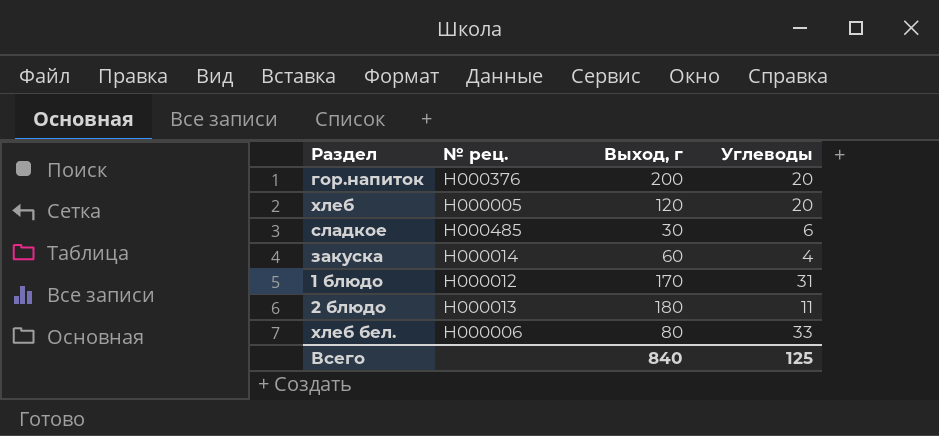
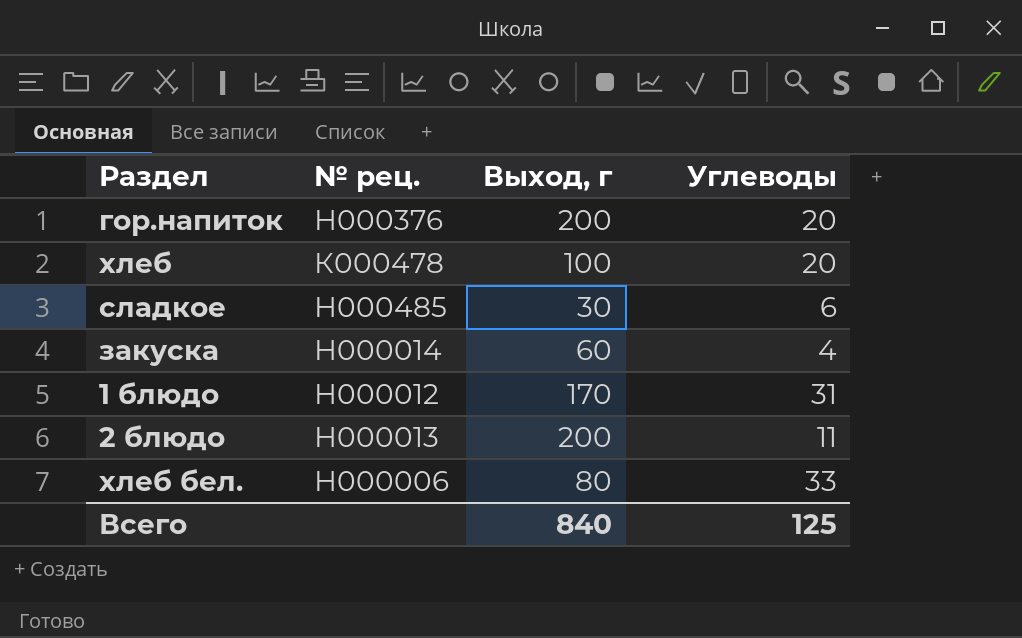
хлеб | № рец.: Н000005 -> К000478
хлеб | Выход, г: 120 -> 100
2 блюдо | Выход, г: 180 -> 200

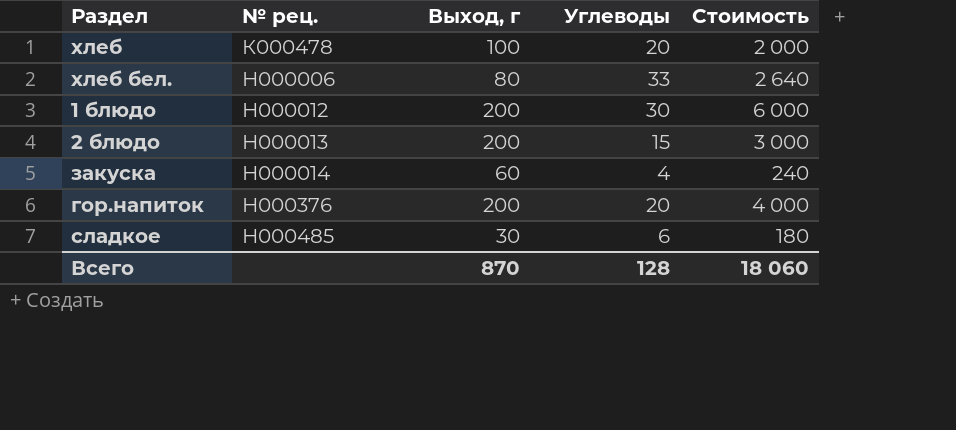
row order: none -> № рец. ascending
column Стоимость | formula: none -> [Выход, г] * [Углеводы]
1 блюдо | Выход, г: 170 -> 200
1 блюдо | Углеводы: 31 -> 30
2 блюдо | Углеводы: 11 -> 15
Всего | Выход, г: 840 -> 870
Всего | Углеводы: 125 -> 128

